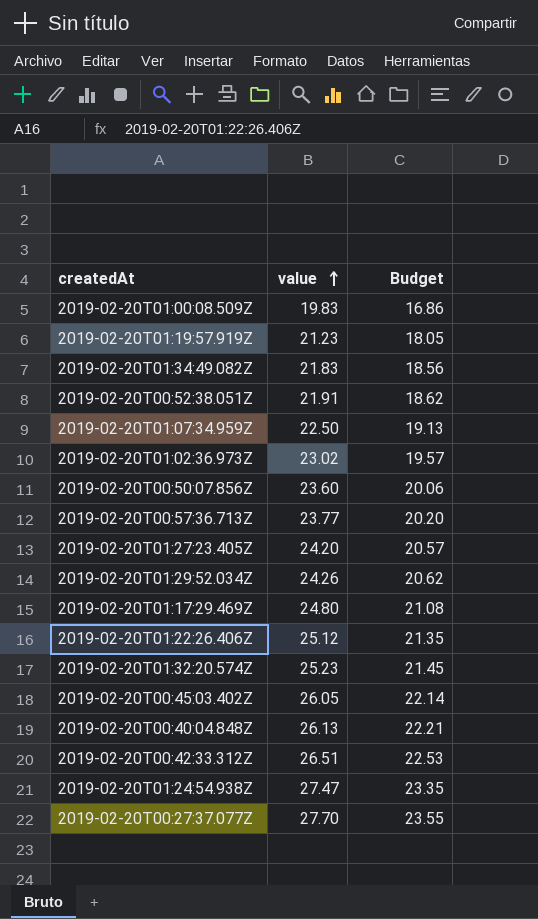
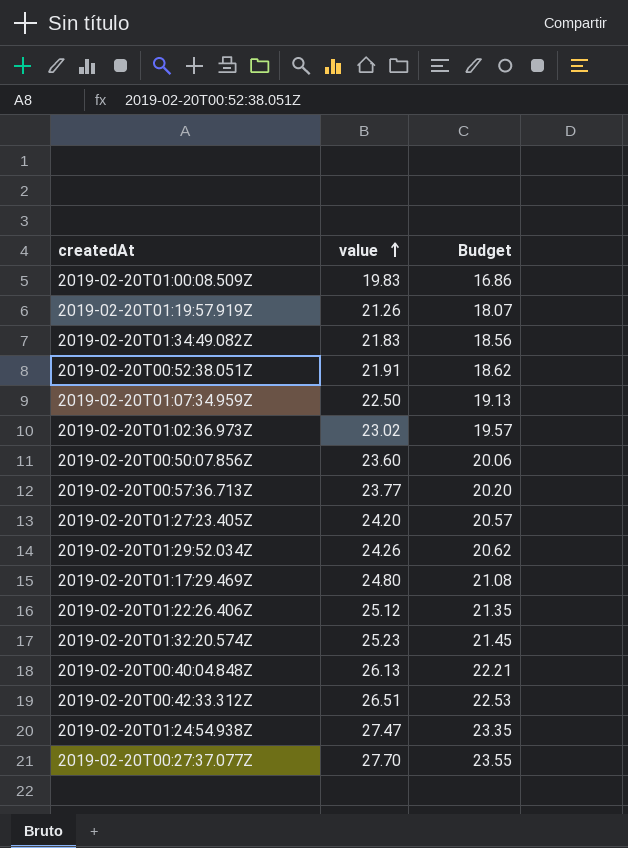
row 2019-02-20T00:45:03.402Z: 26.05 | 22.14 -> none
2019-02-20T01:19:57.919Z | value: 21.23 -> 21.26
2019-02-20T01:19:57.919Z | Budget: 18.05 -> 18.07

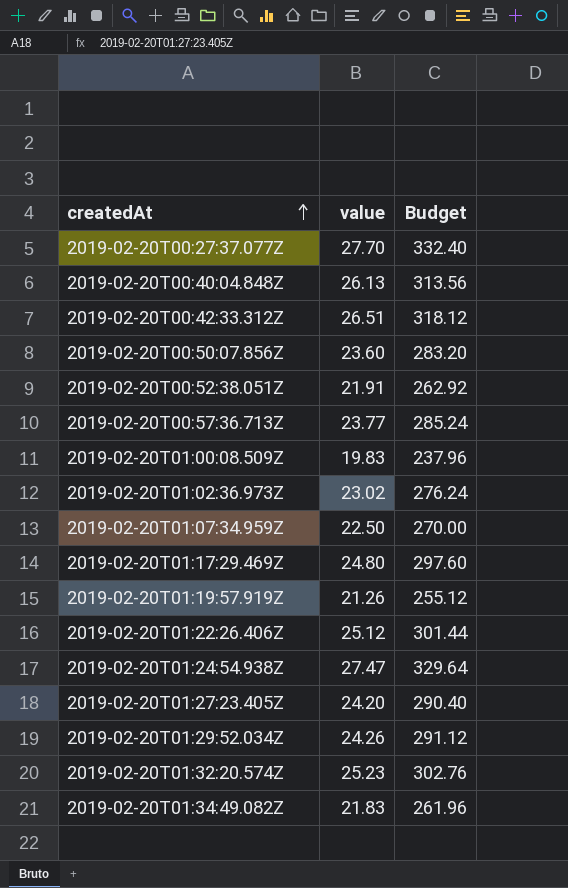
row order: value ascending -> createdAt ascending
column Budget | formula: [value] * 0.85 -> [value] * 12

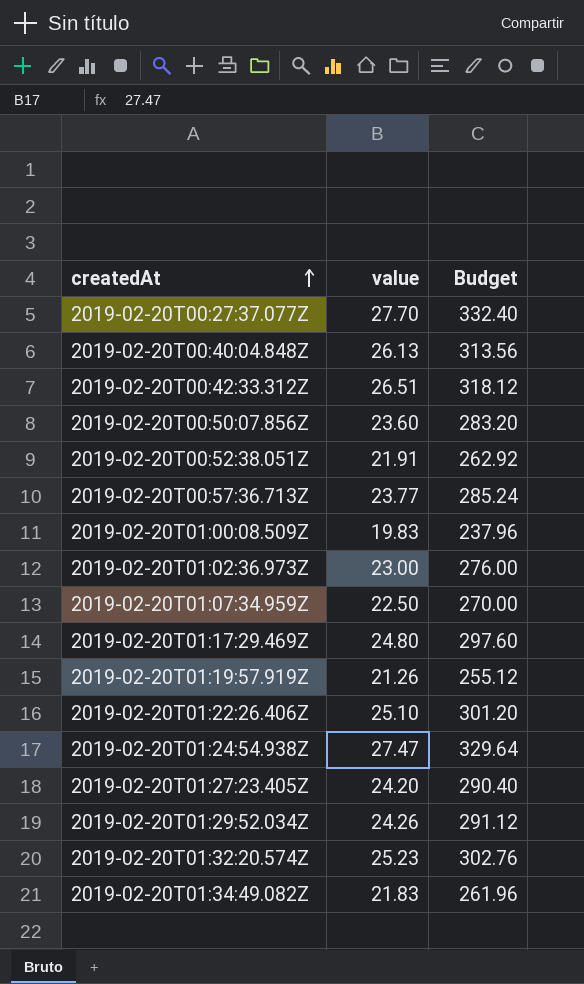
2019-02-20T01:02:36.973Z | value: 23.02 -> 23.00
2019-02-20T01:02:36.973Z | Budget: 276.24 -> 276.00
2019-02-20T01:22:26.406Z | value: 25.12 -> 25.10
2019-02-20T01:22:26.406Z | Budget: 301.44 -> 301.20

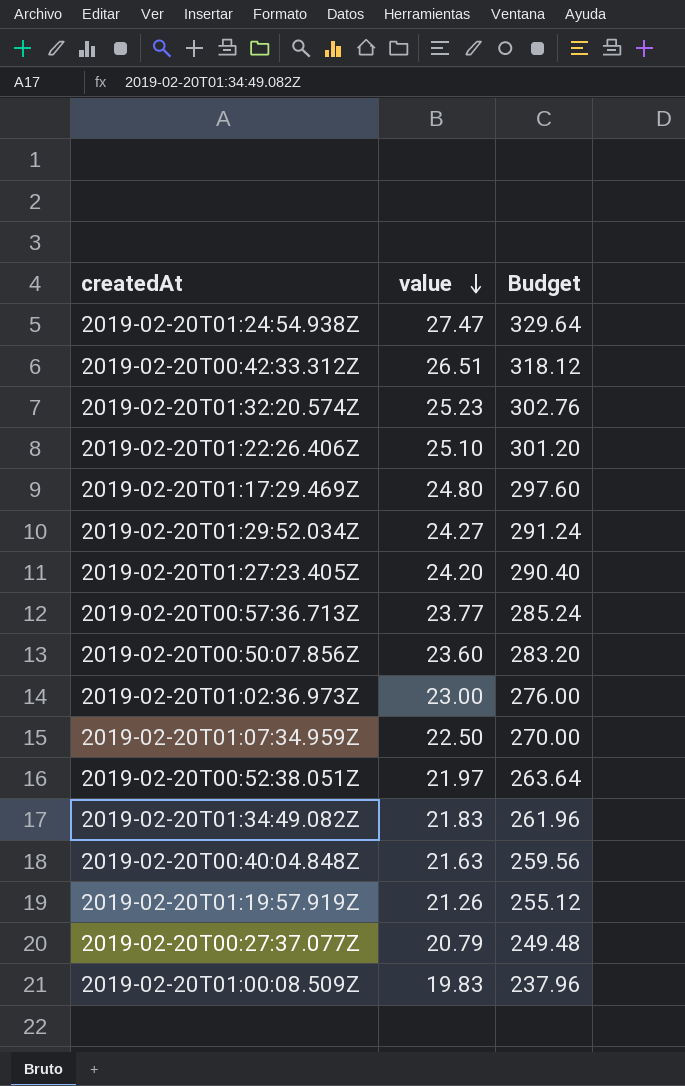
row order: createdAt ascending -> value descending
2019-02-20T01:29:52.034Z | value: 24.26 -> 24.27
2019-02-20T01:29:52.034Z | Budget: 291.12 -> 291.24
2019-02-20T00:52:38.051Z | value: 21.91 -> 21.97
2019-02-20T00:52:38.051Z | Budget: 262.92 -> 263.64
2019-02-20T00:40:04.848Z | value: 26.13 -> 21.63
2019-02-20T00:40:04.848Z | Budget: 313.56 -> 259.56
2019-02-20T00:27:37.077Z | value: 27.70 -> 20.79
2019-02-20T00:27:37.077Z | Budget: 332.40 -> 249.48

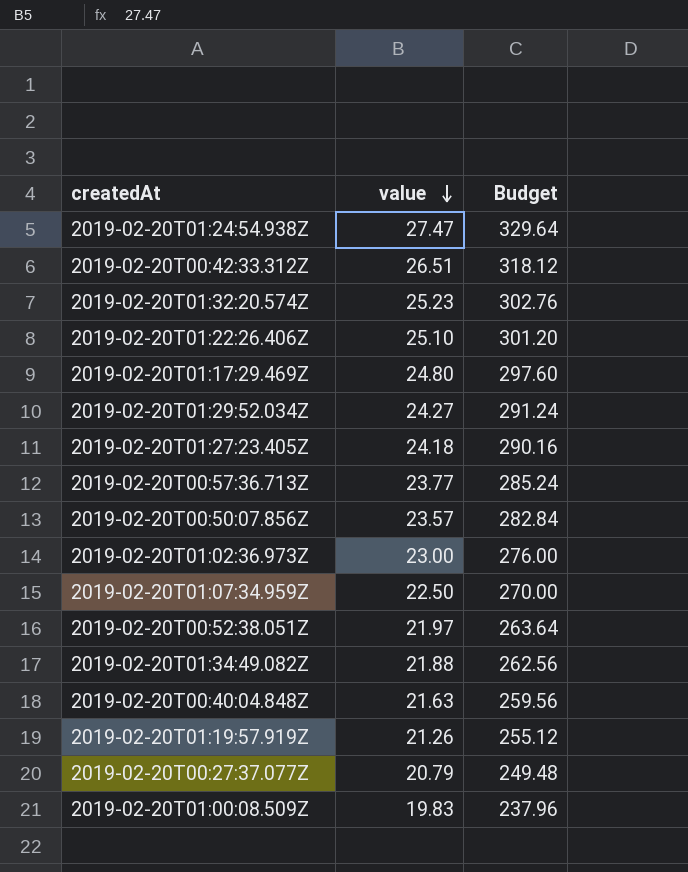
2019-02-20T01:27:23.405Z | value: 24.20 -> 24.18
2019-02-20T01:27:23.405Z | Budget: 290.40 -> 290.16
2019-02-20T00:50:07.856Z | value: 23.60 -> 23.57
2019-02-20T00:50:07.856Z | Budget: 283.20 -> 282.84
2019-02-20T01:34:49.082Z | value: 21.83 -> 21.88
2019-02-20T01:34:49.082Z | Budget: 261.96 -> 262.56

